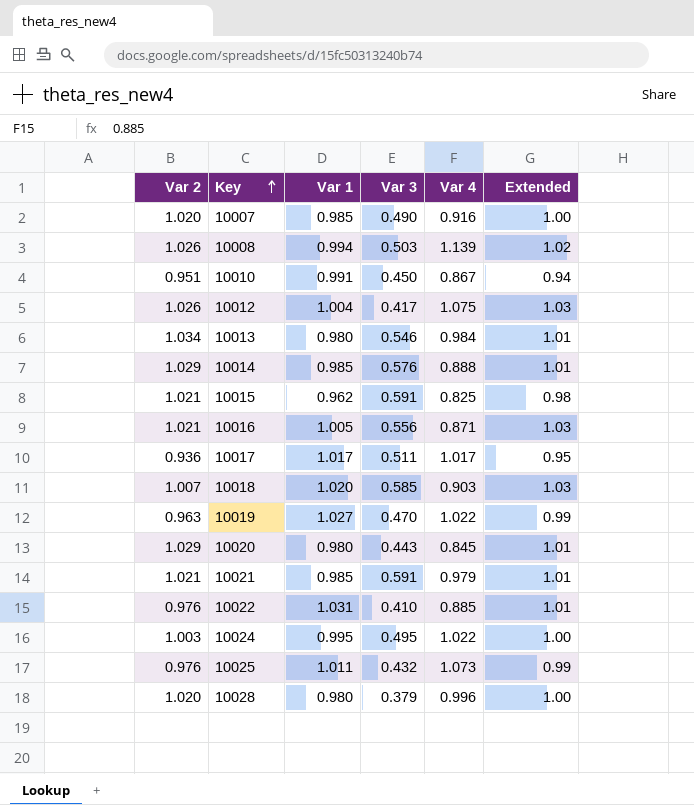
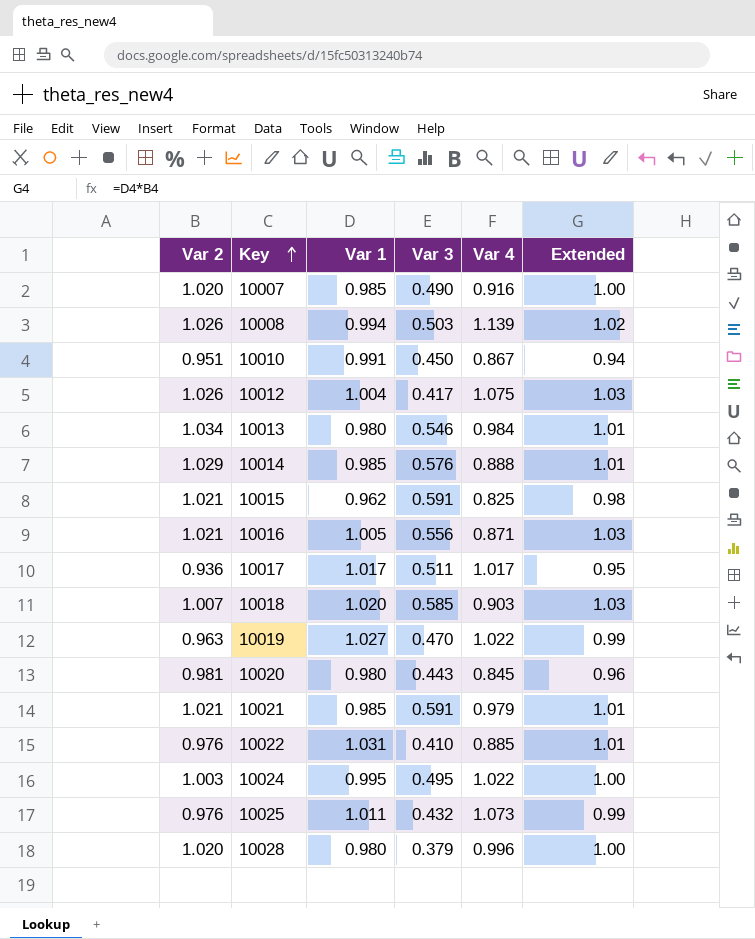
10020 | Var 2: 1.029 -> 0.981
10020 | Extended: 1.01 -> 0.96

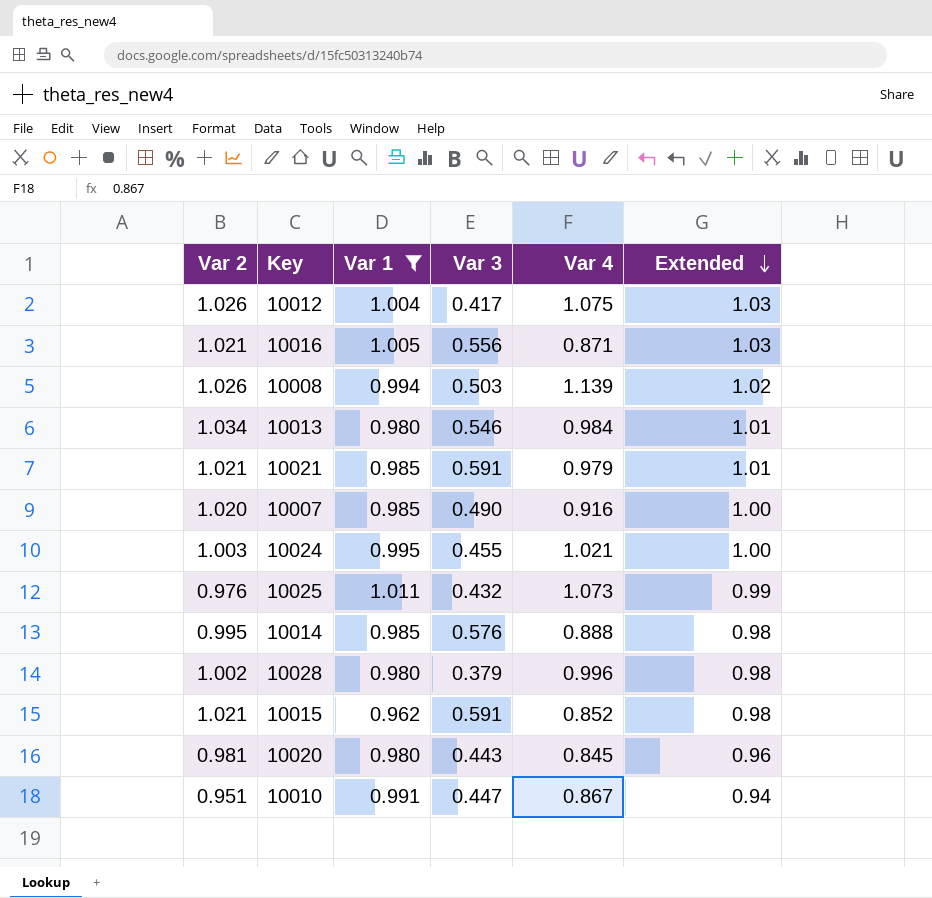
filter: none -> Var 1 <= 1.011
row order: Key ascending -> Extended descending
10024 | Var 3: 0.495 -> 0.455
10024 | Var 4: 1.022 -> 1.021
10014 | Var 2: 1.029 -> 0.995
10014 | Extended: 1.01 -> 0.98
10028 | Var 2: 1.020 -> 1.002
10028 | Extended: 1.00 -> 0.98
10015 | Var 4: 0.825 -> 0.852
10010 | Var 3: 0.450 -> 0.447

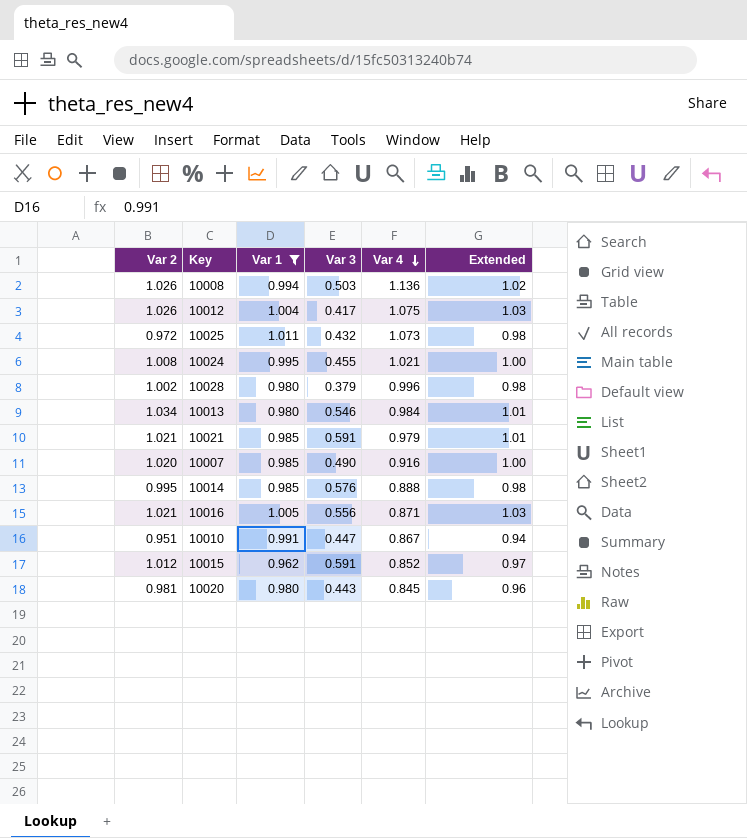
row order: Extended descending -> Var 4 descending
10008 | Var 4: 1.139 -> 1.136
10025 | Var 2: 0.976 -> 0.972
10025 | Extended: 0.99 -> 0.98
10024 | Var 2: 1.003 -> 1.008
10015 | Var 2: 1.021 -> 1.012
10015 | Extended: 0.98 -> 0.97

